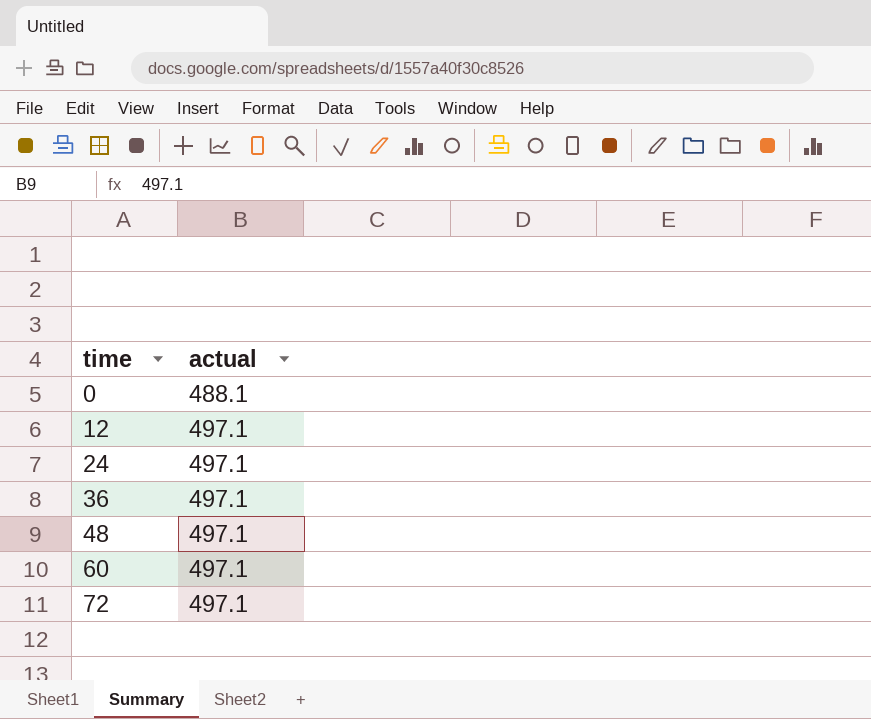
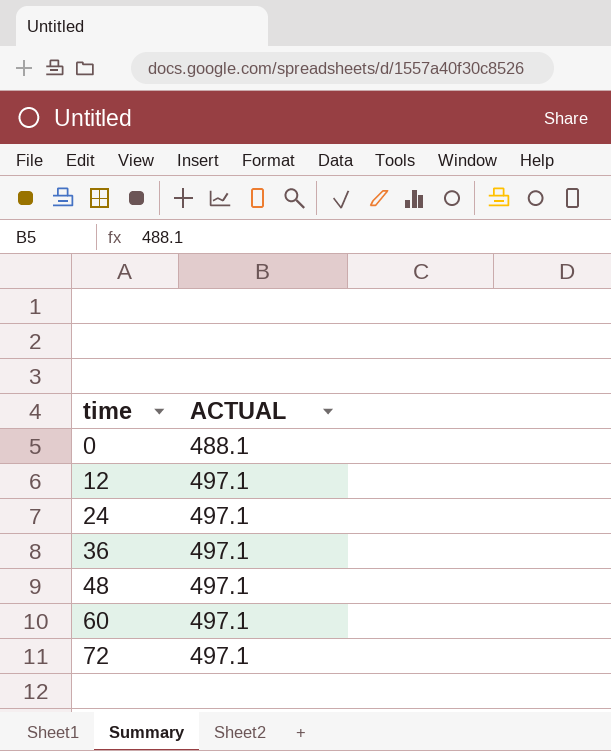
column name: actual -> ACTUAL

